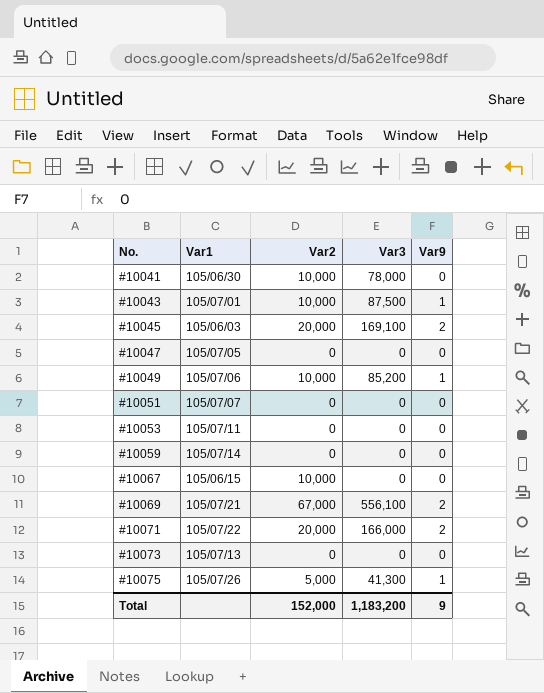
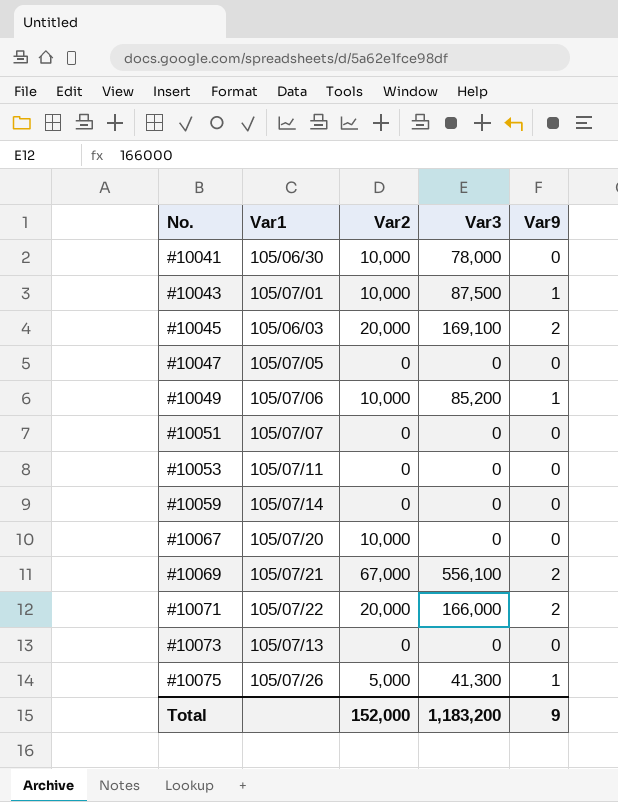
#10067 | Var1: 105/06/15 -> 105/07/20

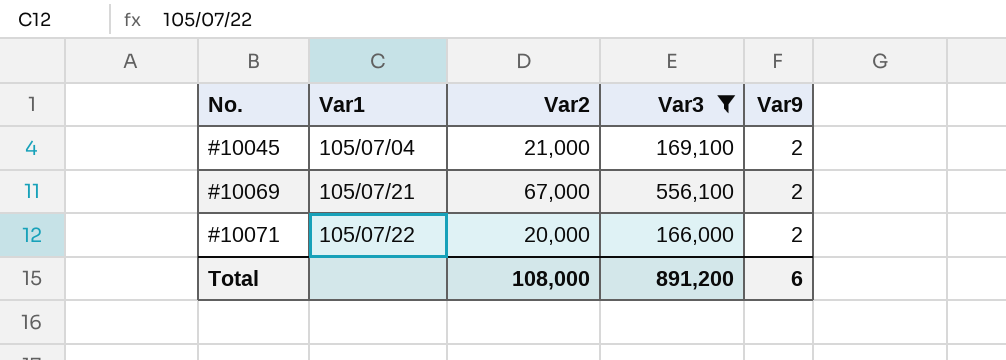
filter: none -> Var3 >= 166,000
#10045 | Var1: 105/06/03 -> 105/07/04
#10045 | Var2: 20,000 -> 21,000
Total | Var2: 152,000 -> 108,000
Total | Var3: 1,183,200 -> 891,200
Total | Var9: 9 -> 6

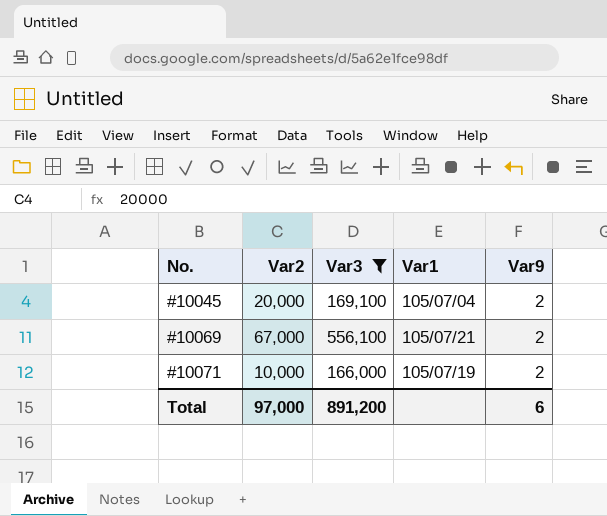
column Var1 | position: 2 -> 4
#10045 | Var2: 21,000 -> 20,000
#10071 | Var2: 20,000 -> 10,000
#10071 | Var1: 105/07/22 -> 105/07/19
Total | Var2: 108,000 -> 97,000

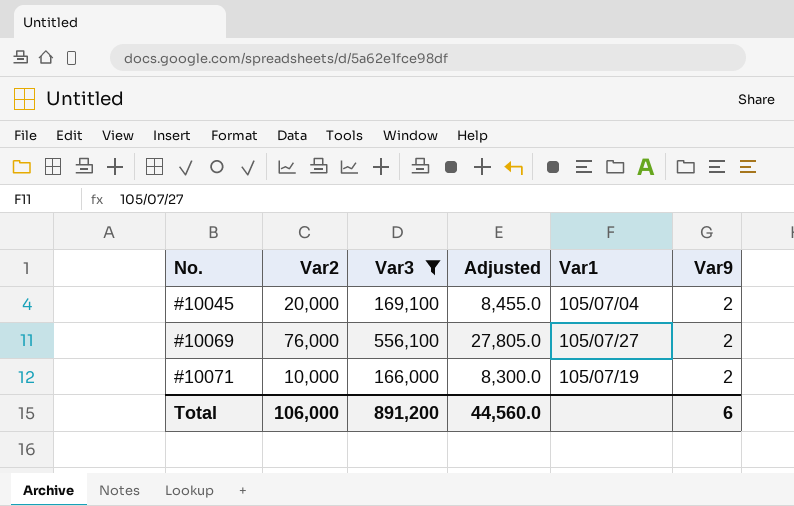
column Adjusted | formula: none -> [Var3] * 0.05
#10069 | Var2: 67,000 -> 76,000
#10069 | Var1: 105/07/21 -> 105/07/27
Total | Var2: 97,000 -> 106,000

